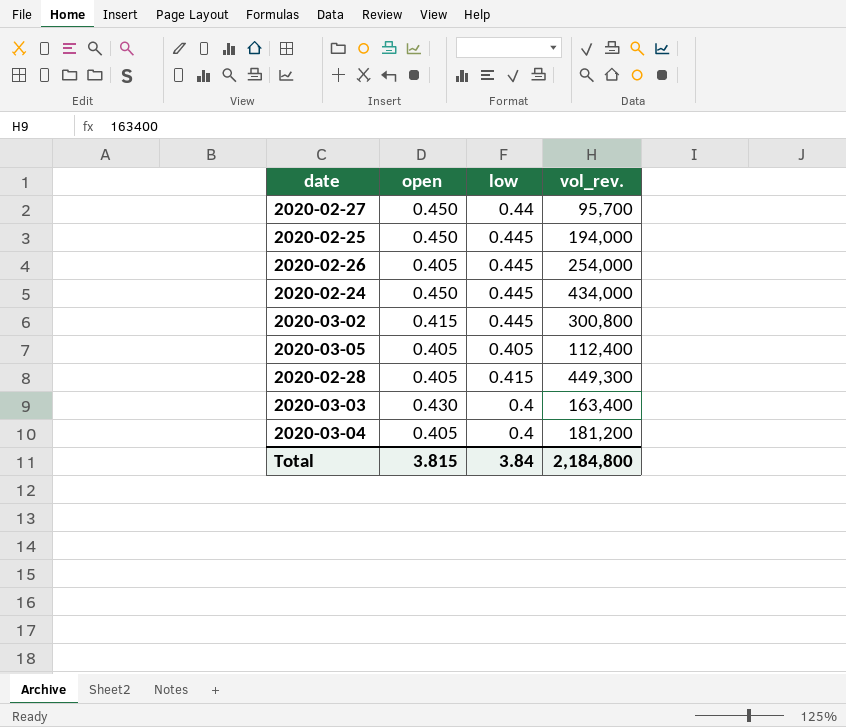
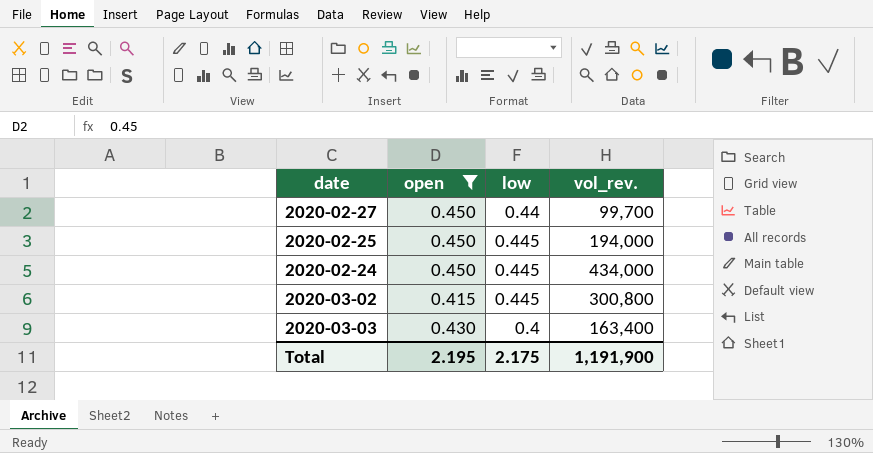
filter: none -> open != 0.405
2020-02-27 | vol_rev.: 95,700 -> 99,700
Total | open: 3.815 -> 2.195
Total | low: 3.84 -> 2.175
Total | vol_rev.: 2,184,800 -> 1,191,900

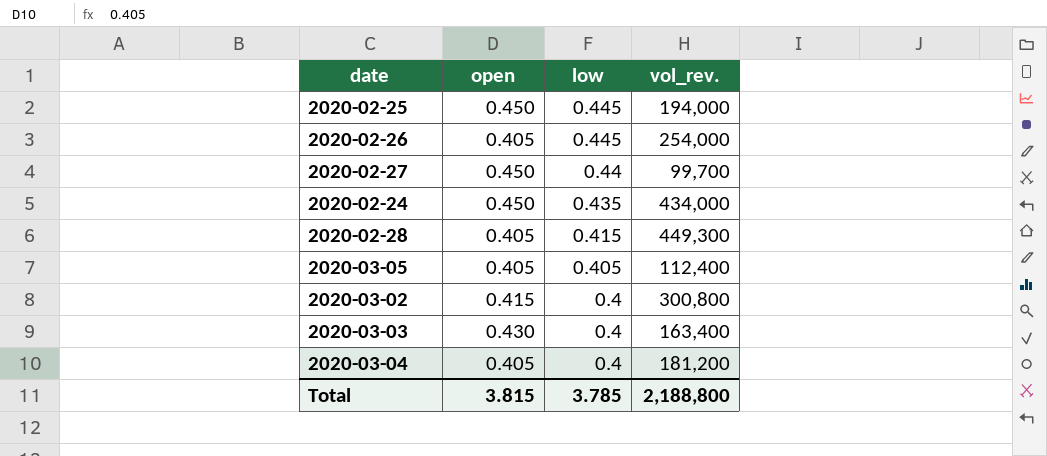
filter: open != 0.405 -> none
row order: none -> low descending
2020-02-24 | low: 0.445 -> 0.435
2020-03-02 | low: 0.445 -> 0.4
Total | open: 2.195 -> 3.815
Total | low: 2.175 -> 3.785
Total | vol_rev.: 1,191,900 -> 2,188,800

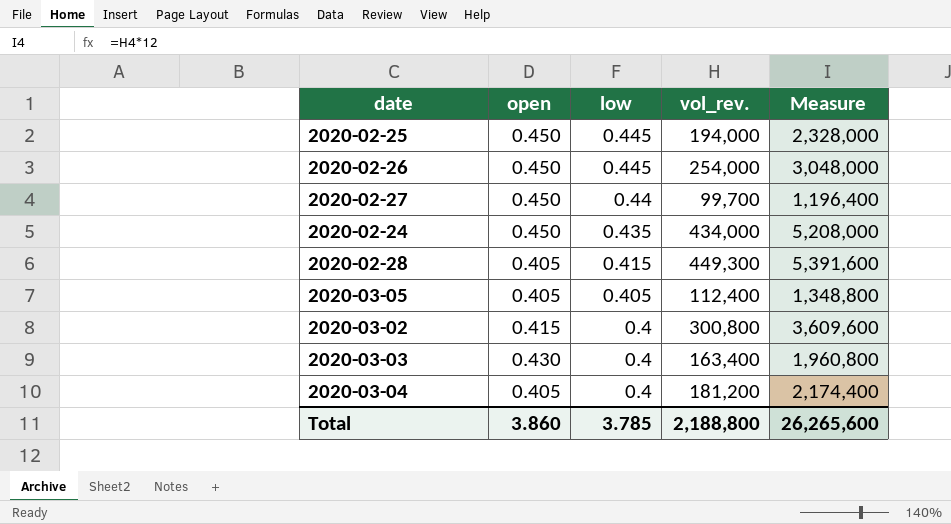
column Measure | formula: none -> [vol_rev.] * 12
2020-02-26 | open: 0.405 -> 0.450
Total | open: 3.815 -> 3.860

